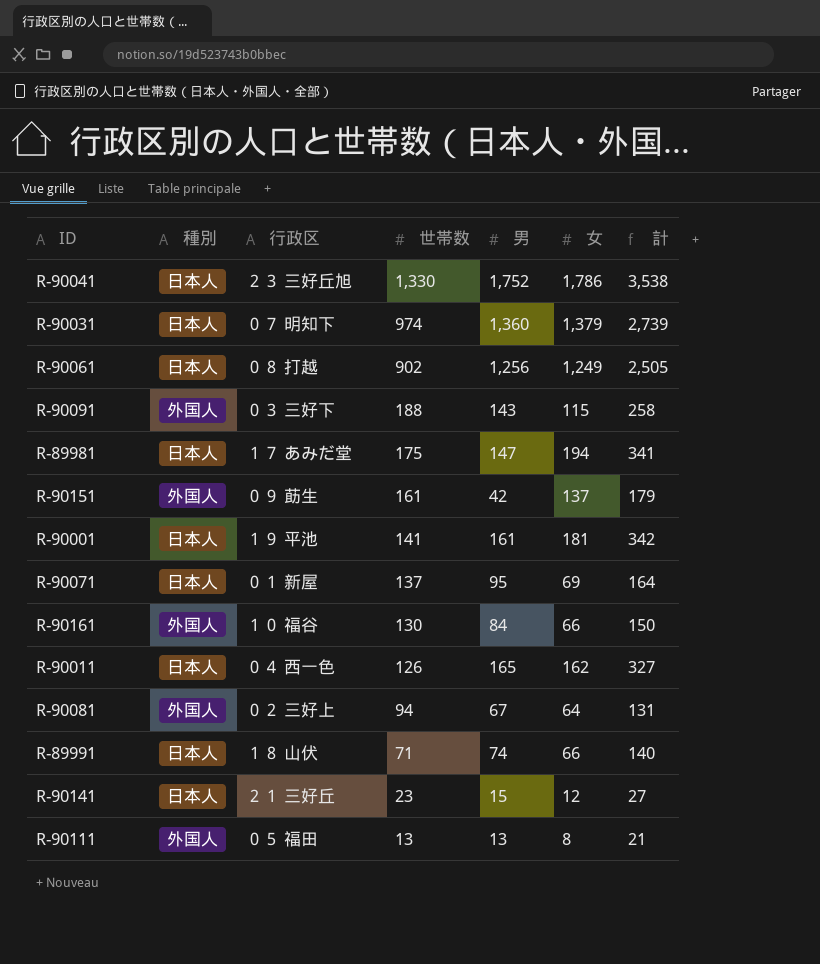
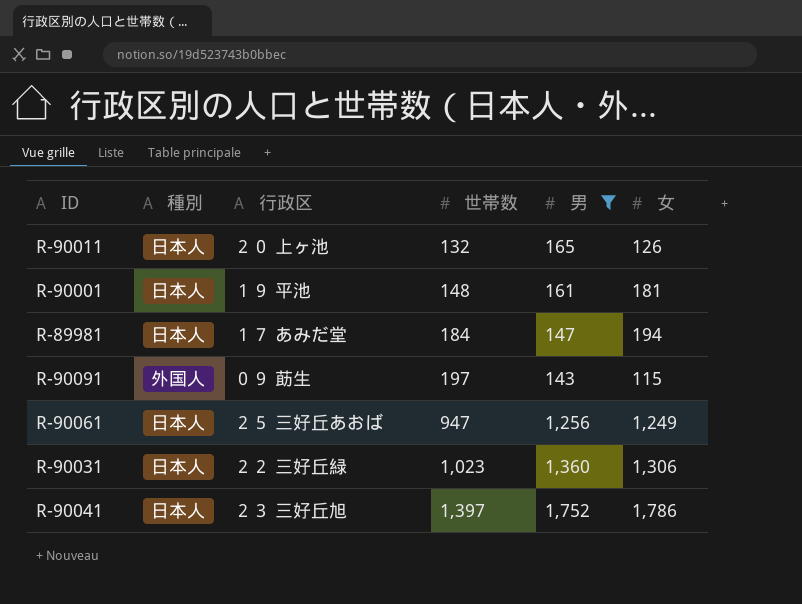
filter: none -> 男 >= 143
row order: 世帯数 descending -> 世帯数 ascending
column 計 | formula: [男] + [女] -> none
R-90011 | 行政区: ０４ 西一色 -> ２０ 上ヶ池
R-90011 | 世帯数: 126 -> 132
R-90011 | 女: 162 -> 126
R-90001 | 世帯数: 141 -> 148
R-89981 | 世帯数: 175 -> 184
R-90091 | 行政区: ０３ 三好下 -> ０９ 莇生
R-90091 | 世帯数: 188 -> 197
R-90061 | 行政区: ０８ 打越 -> ２５ 三好丘あおば
R-90061 | 世帯数: 902 -> 947
R-90031 | 行政区: ０７ 明知下 -> ２２ 三好丘緑
R-90031 | 世帯数: 974 -> 1,023
R-90031 | 女: 1,379 -> 1,306
R-90041 | 世帯数: 1,330 -> 1,397

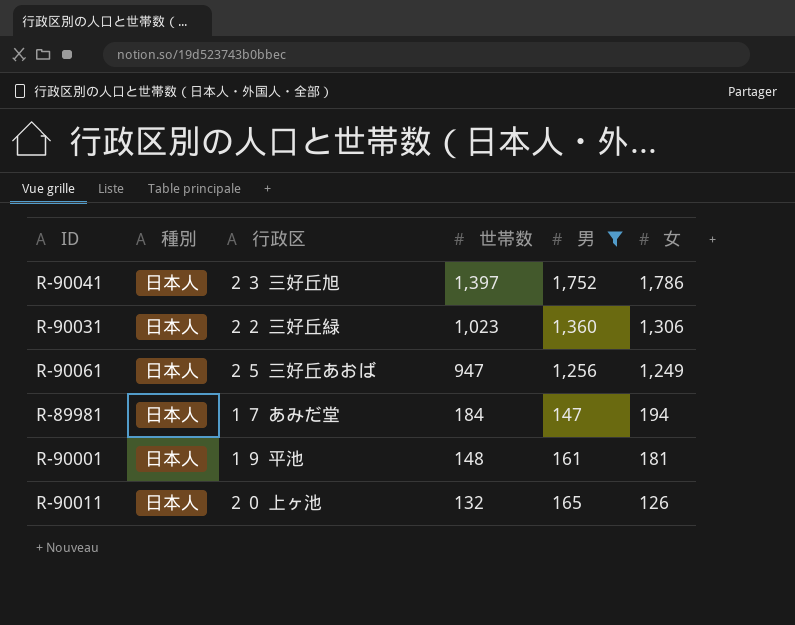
row order: 世帯数 ascending -> 世帯数 descending
row R-90091: 外国人 | ０９ 莇生 | 197 | 143 | 115 -> none

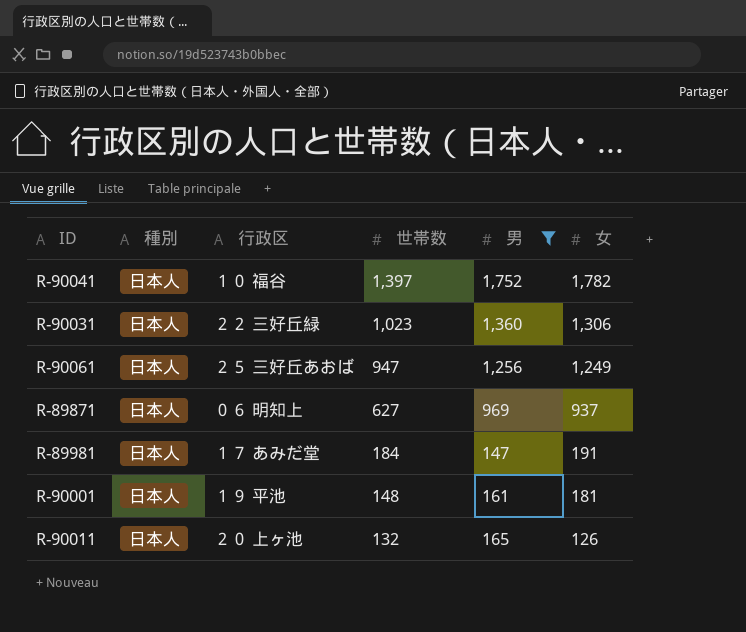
R-90041 | 行政区: ２３ 三好丘旭 -> １０ 福谷
R-90041 | 女: 1,786 -> 1,782
row R-89871: none -> 日本人 | ０６ 明知上 | 627 | 969 | 937
R-89981 | 女: 194 -> 191

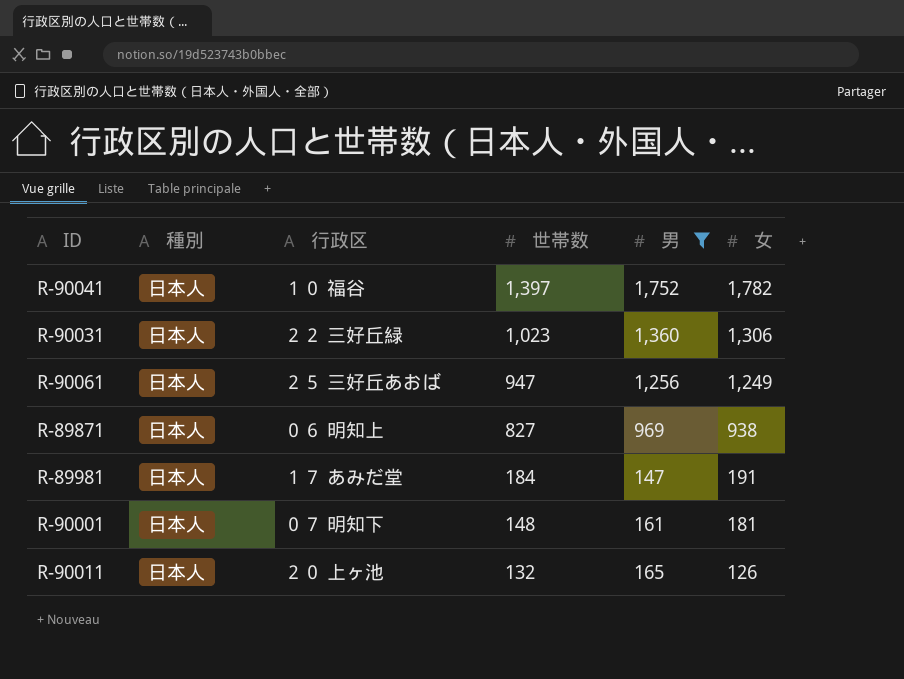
R-89871 | 世帯数: 627 -> 827
R-89871 | 女: 937 -> 938
R-90001 | 行政区: １９ 平池 -> ０７ 明知下

